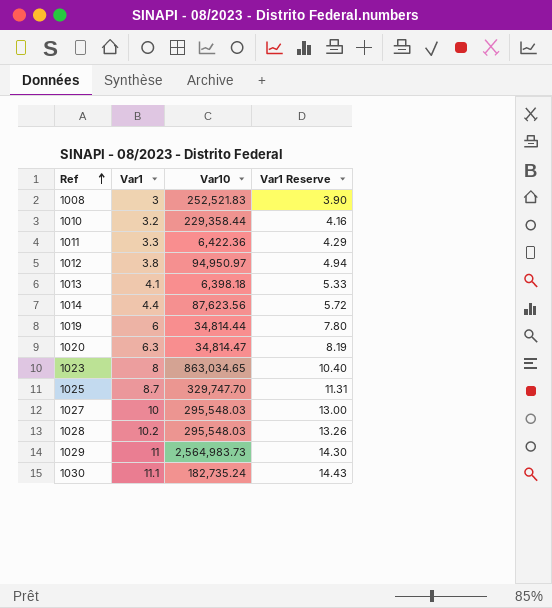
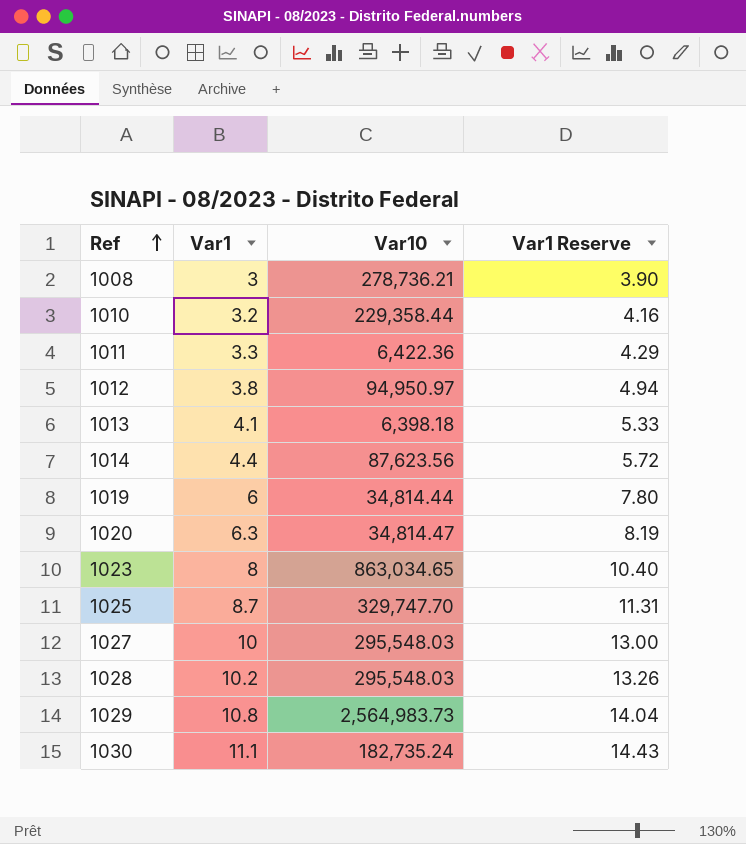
1008 | Var10: 252,521.83 -> 278,736.21
1029 | Var1: 11 -> 10.8
1029 | Var1 Reserve: 14.30 -> 14.04

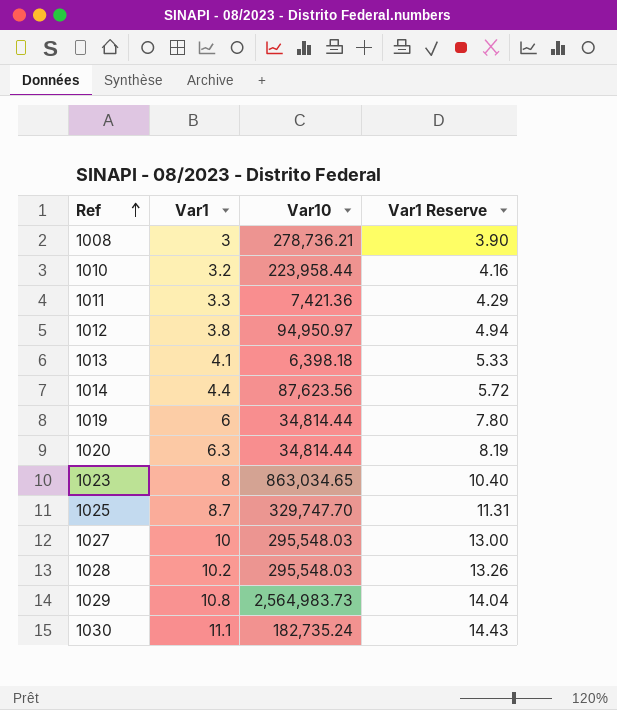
1010 | Var10: 229,358.44 -> 223,958.44
1011 | Var10: 6,422.36 -> 7,421.36
1020 | Var10: 34,814.47 -> 34,814.44

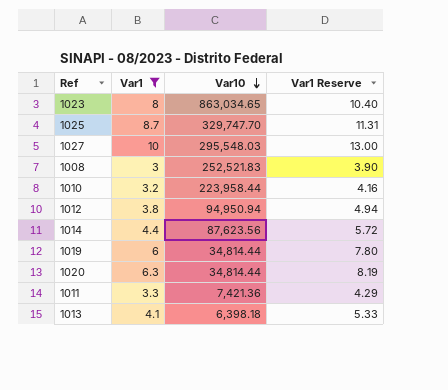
filter: none -> Var1 <= 10
row order: Ref ascending -> Var10 descending
1008 | Var10: 278,736.21 -> 252,521.83
1012 | Var10: 94,950.97 -> 94,950.94

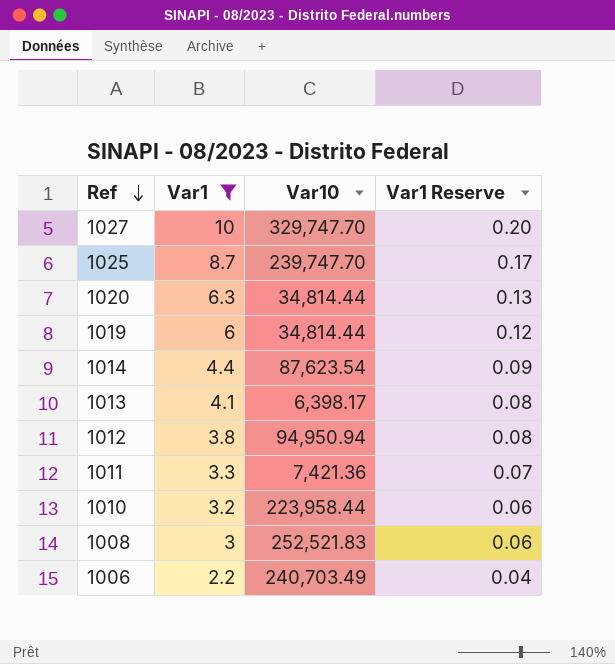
row order: Var10 descending -> Ref descending
column Var1 Reserve | formula: [Var1] * 1.3 -> [Var1] * 0.02
row 1023: 8 | 863,034.65 | 10.40 -> none
1027 | Var10: 295,548.03 -> 329,747.70
1025 | Var10: 329,747.70 -> 239,747.70
1014 | Var10: 87,623.56 -> 87,623.54
1013 | Var10: 6,398.18 -> 6,398.17
row 1006: none -> 2.2 | 240,703.49 | 0.04

